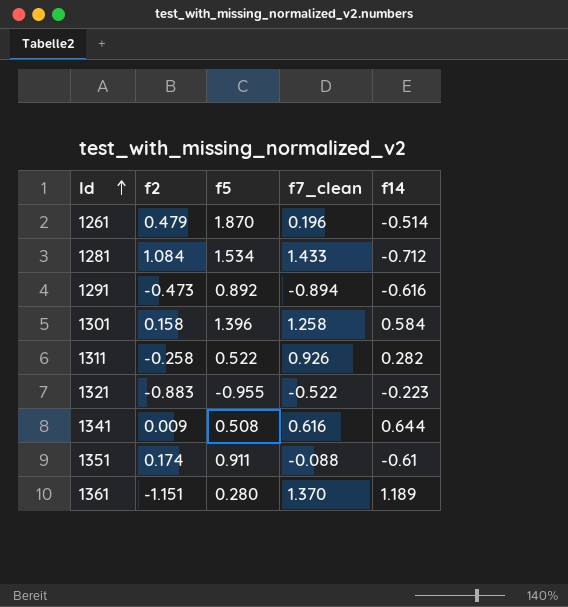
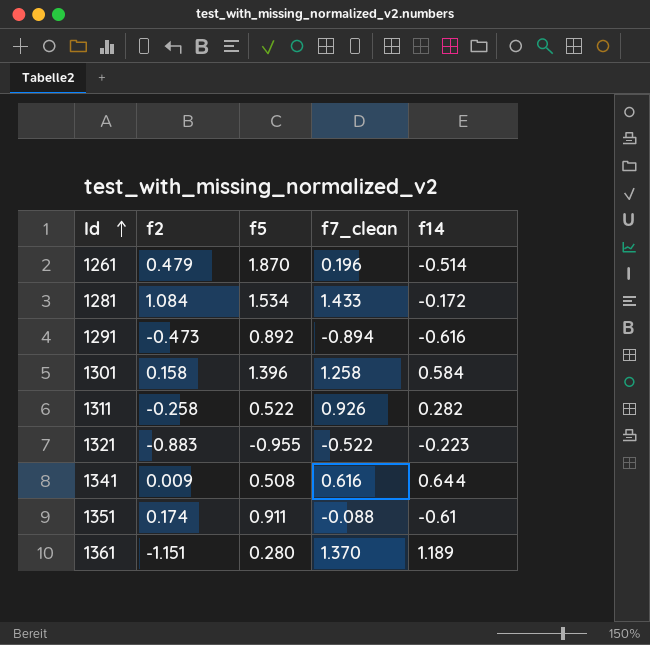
1281 | f14: -0.712 -> -0.172

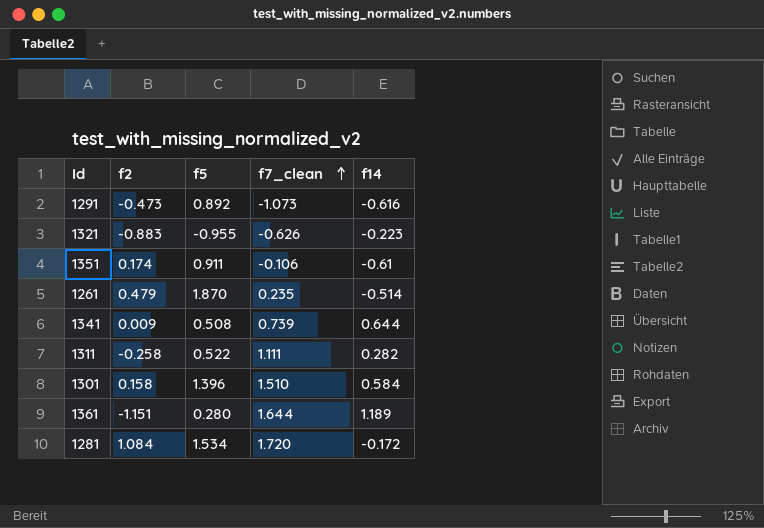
row order: Id ascending -> f7_clean ascending
1291 | f7_clean: -0.894 -> -1.073
1321 | f7_clean: -0.522 -> -0.626
1351 | f7_clean: -0.088 -> -0.106
1261 | f7_clean: 0.196 -> 0.235
1341 | f7_clean: 0.616 -> 0.739
1311 | f7_clean: 0.926 -> 1.111
1301 | f7_clean: 1.258 -> 1.510
1361 | f7_clean: 1.370 -> 1.644
1281 | f7_clean: 1.433 -> 1.720

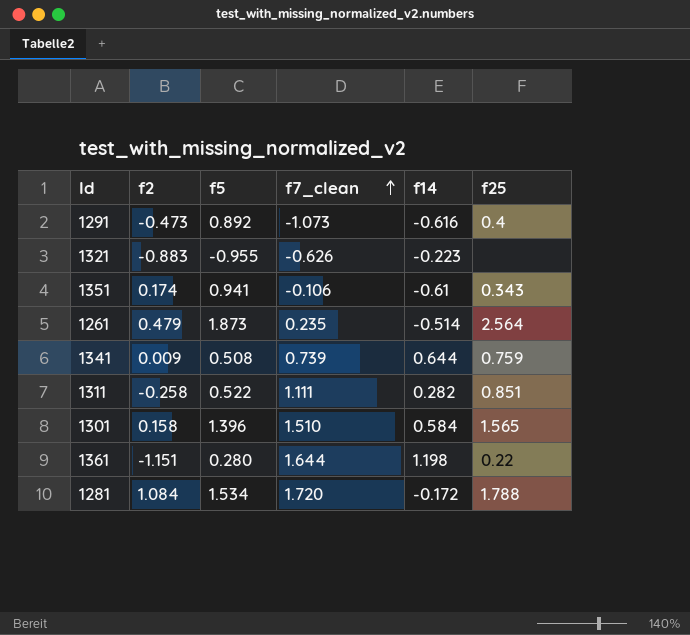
column f25 | position: none -> 6
1351 | f5: 0.911 -> 0.941
1261 | f5: 1.870 -> 1.873
1361 | f14: 1.189 -> 1.198

